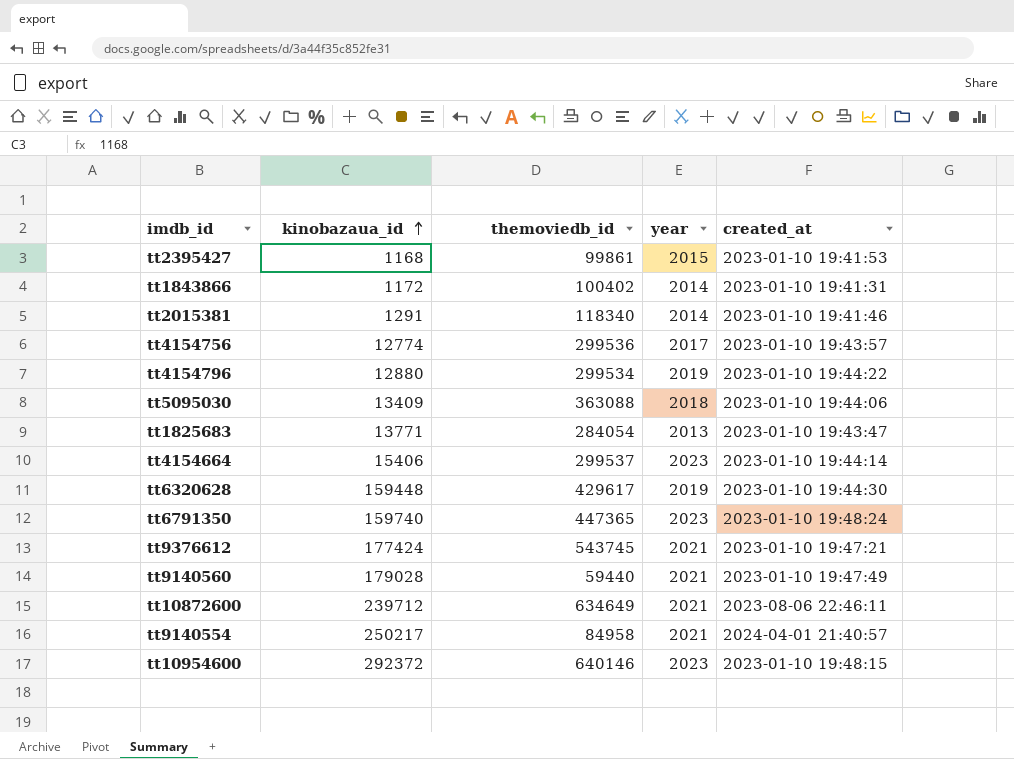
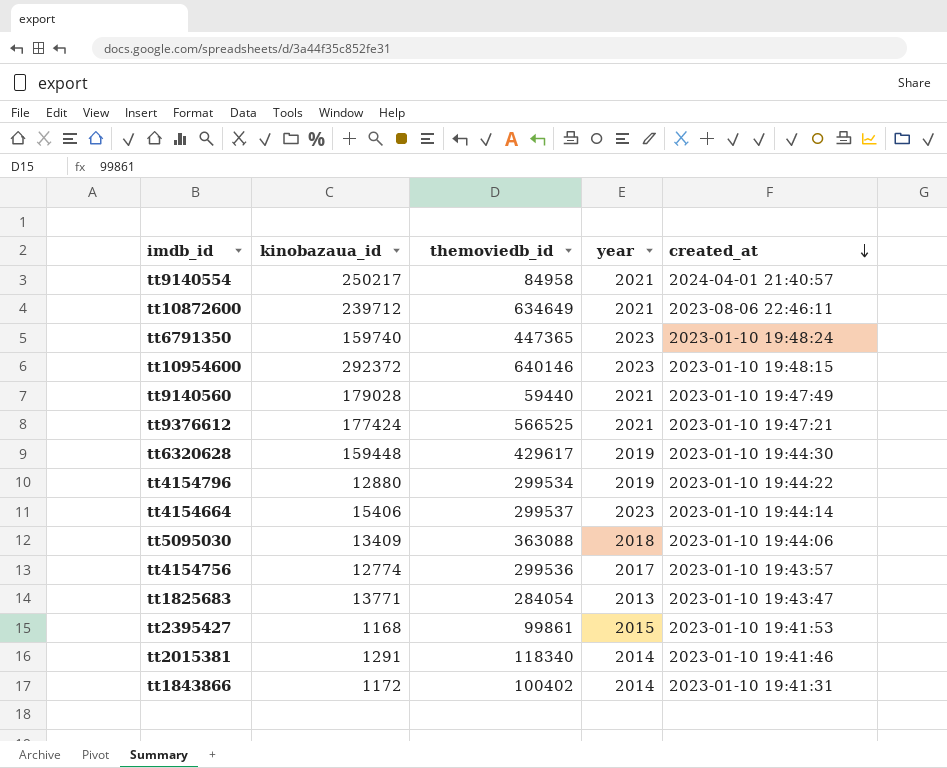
row order: kinobazaua_id ascending -> created_at descending
tt9376612 | themoviedb_id: 543745 -> 566525

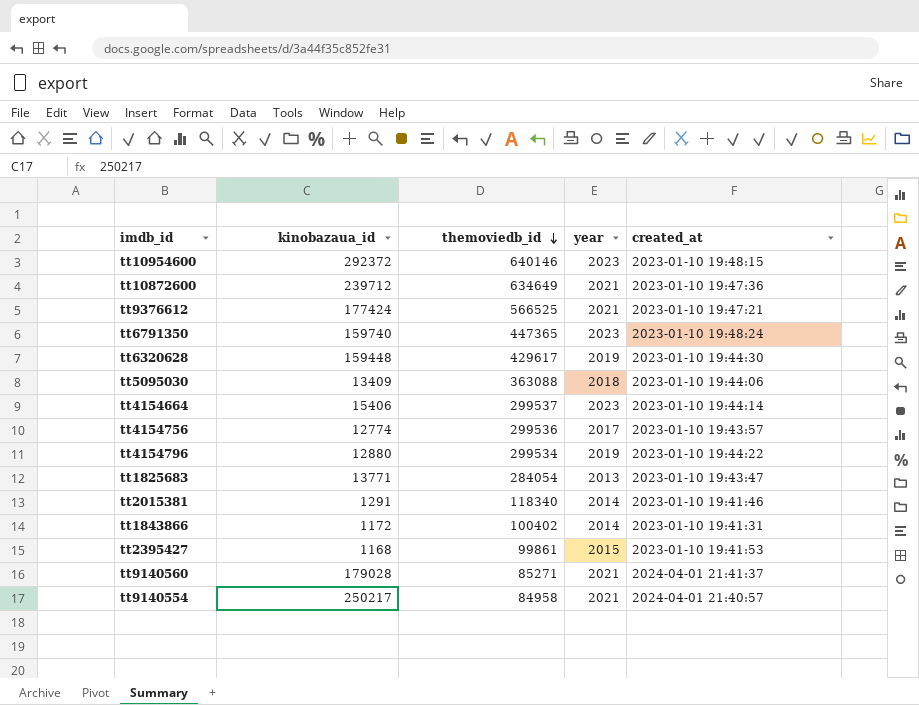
row order: created_at descending -> themoviedb_id descending
tt10872600 | created_at: 2023-08-06 22:46:11 -> 2023-01-10 19:47:36
tt9140560 | themoviedb_id: 59440 -> 85271
tt9140560 | created_at: 2023-01-10 19:47:49 -> 2024-04-01 21:41:37

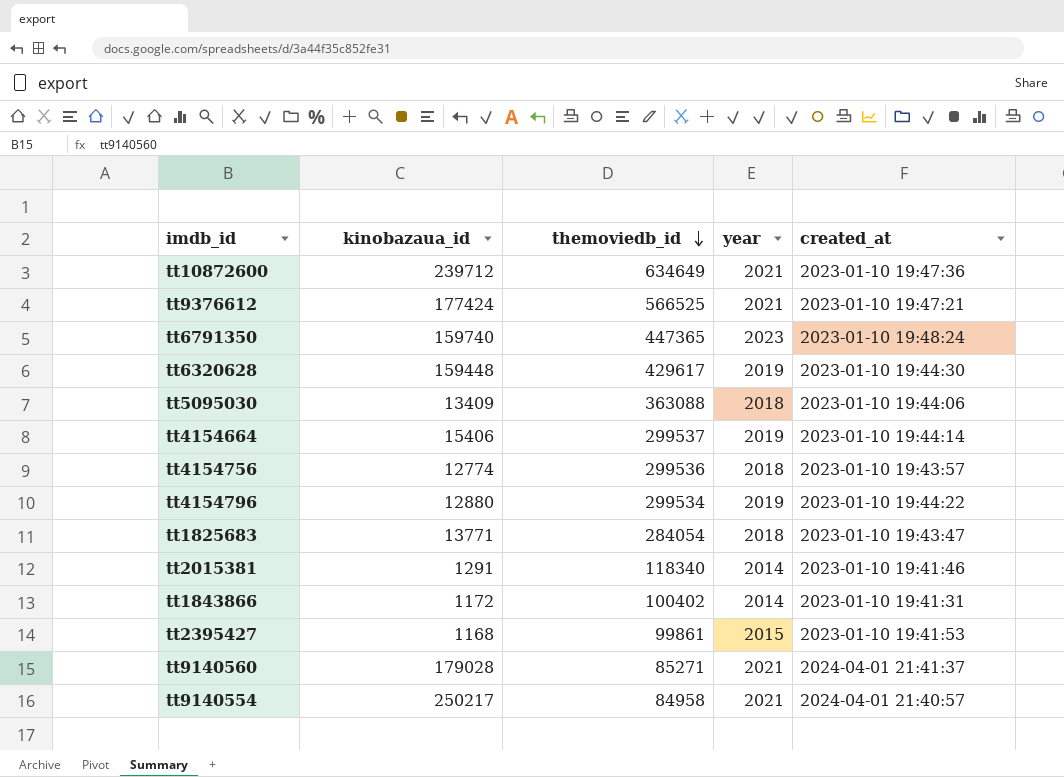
row tt10954600: 292372 | 640146 | 2023 | 2023-01-10 19:48:15 -> none
tt4154664 | year: 2023 -> 2019
tt4154756 | year: 2017 -> 2018
tt1825683 | year: 2013 -> 2018

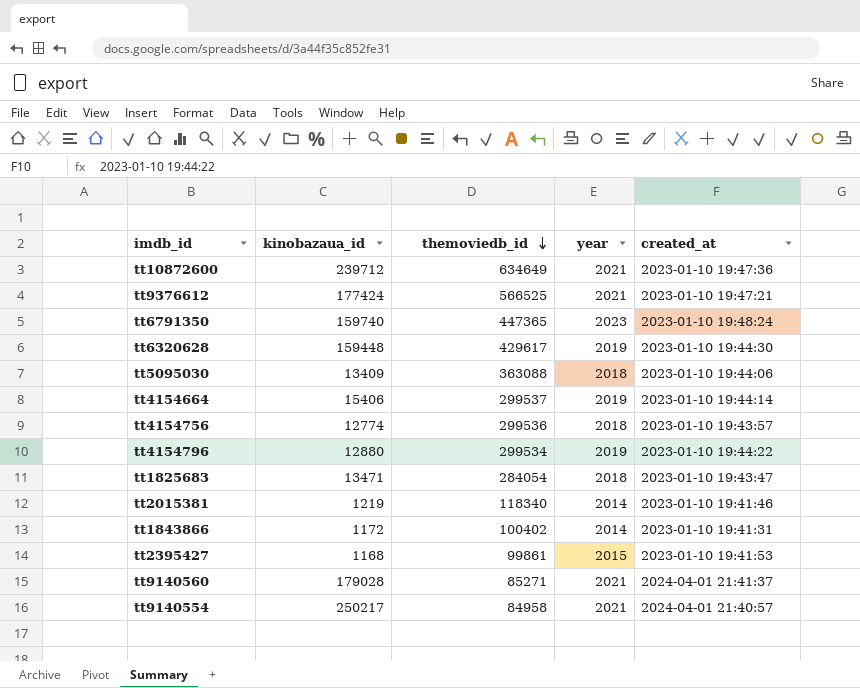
tt1825683 | kinobazaua_id: 13771 -> 13471
tt2015381 | kinobazaua_id: 1291 -> 1219

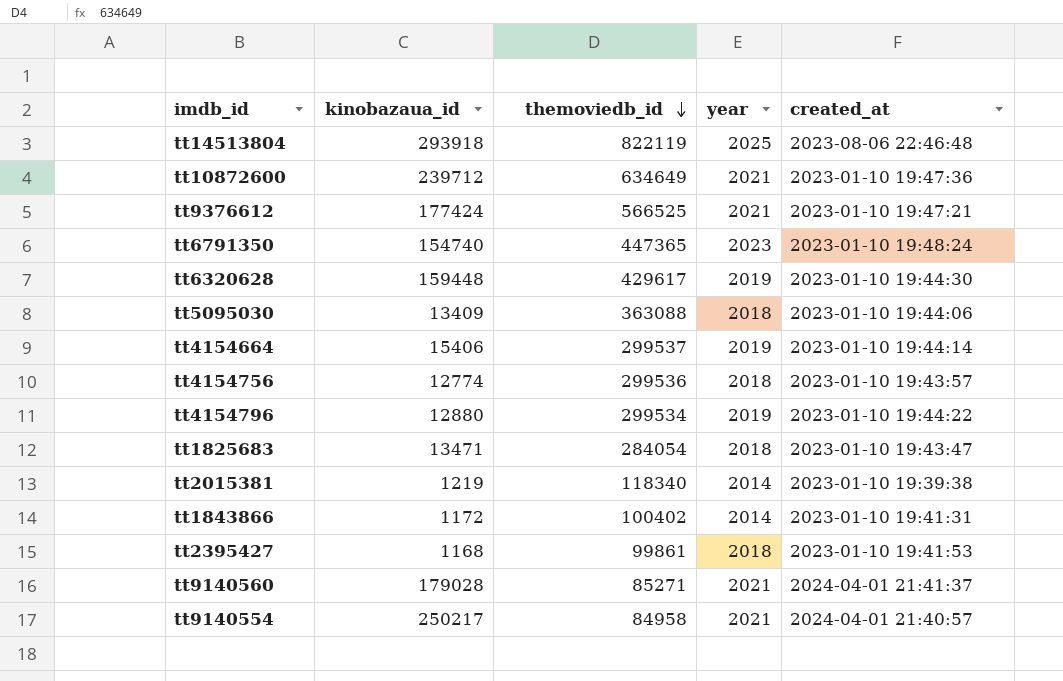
row tt14513804: none -> 293918 | 822119 | 2025 | 2023-08-06 22:46:48
tt6791350 | kinobazaua_id: 159740 -> 154740
tt2015381 | created_at: 2023-01-10 19:41:46 -> 2023-01-10 19:39:38
tt2395427 | year: 2015 -> 2018

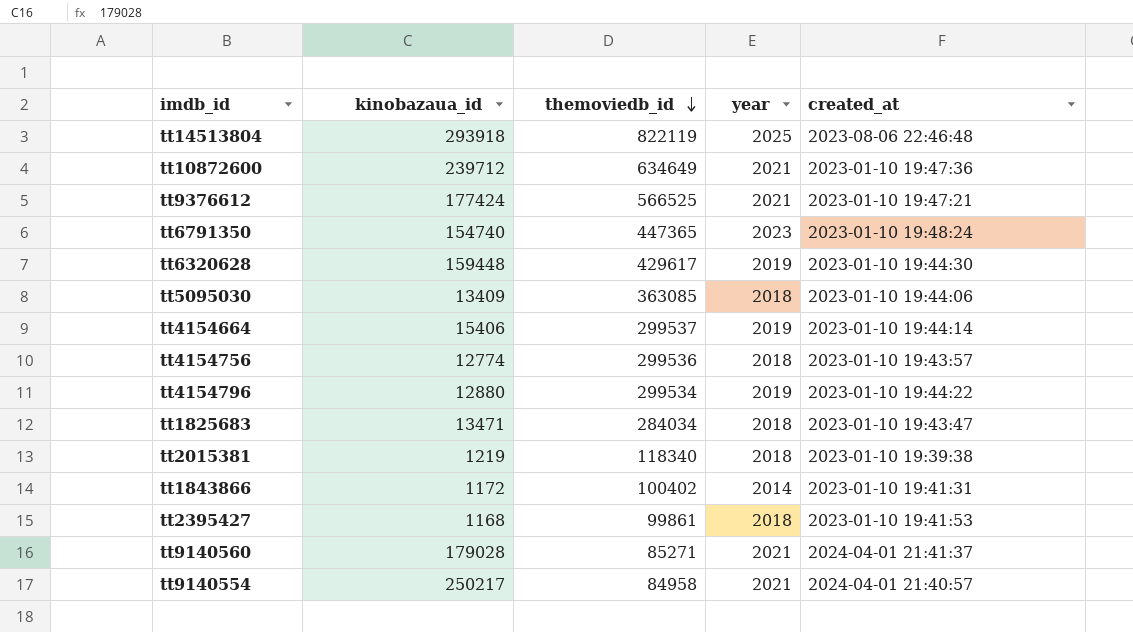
tt5095030 | themoviedb_id: 363088 -> 363085
tt1825683 | themoviedb_id: 284054 -> 284034
tt2015381 | year: 2014 -> 2018

